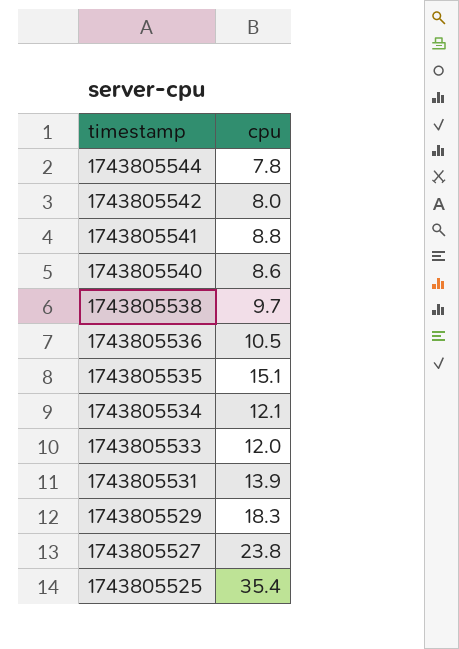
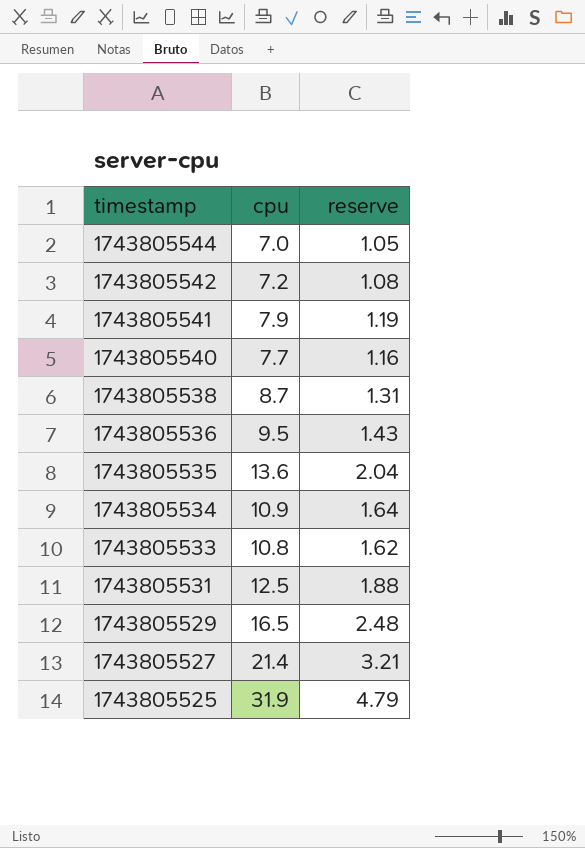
column reserve | formula: none -> [cpu] * 0.15
1743805544 | cpu: 7.8 -> 7.0
1743805542 | cpu: 8.0 -> 7.2
1743805541 | cpu: 8.8 -> 7.9
1743805540 | cpu: 8.6 -> 7.7
1743805538 | cpu: 9.7 -> 8.7
1743805536 | cpu: 10.5 -> 9.5
1743805535 | cpu: 15.1 -> 13.6
1743805534 | cpu: 12.1 -> 10.9
1743805533 | cpu: 12.0 -> 10.8
1743805531 | cpu: 13.9 -> 12.5
1743805529 | cpu: 18.3 -> 16.5
1743805527 | cpu: 23.8 -> 21.4
1743805525 | cpu: 35.4 -> 31.9

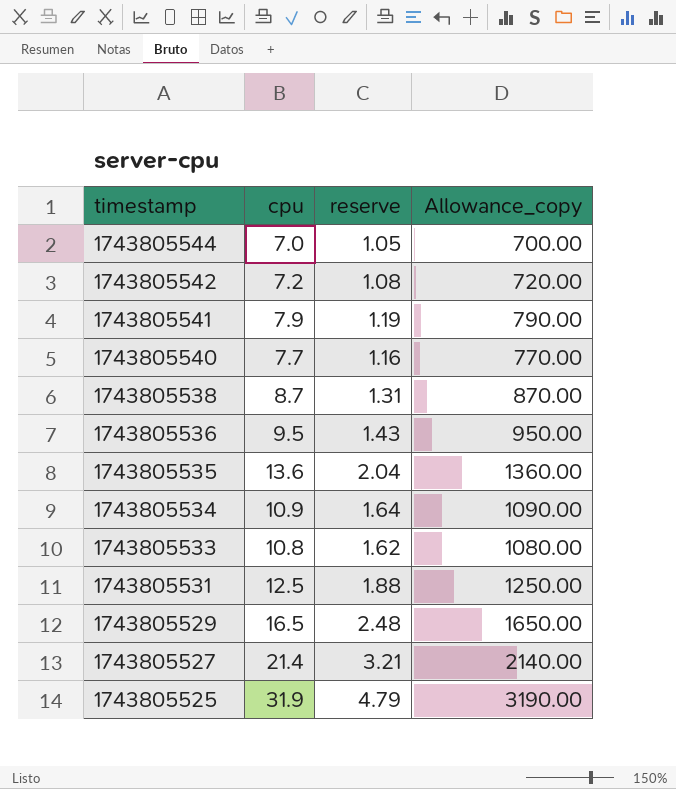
column Allowance_copy | formula: none -> [cpu] * 100

